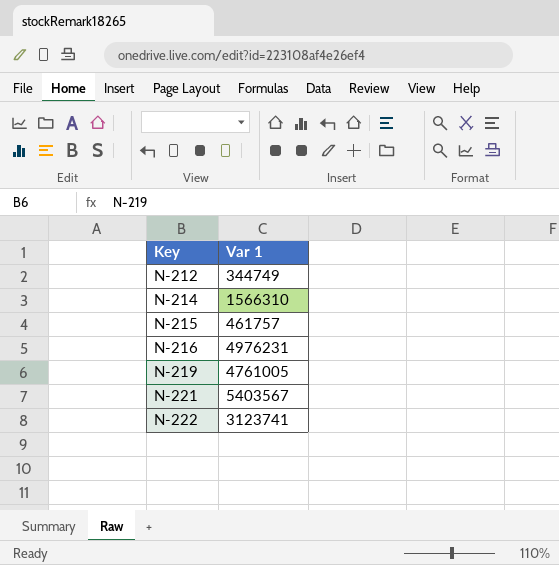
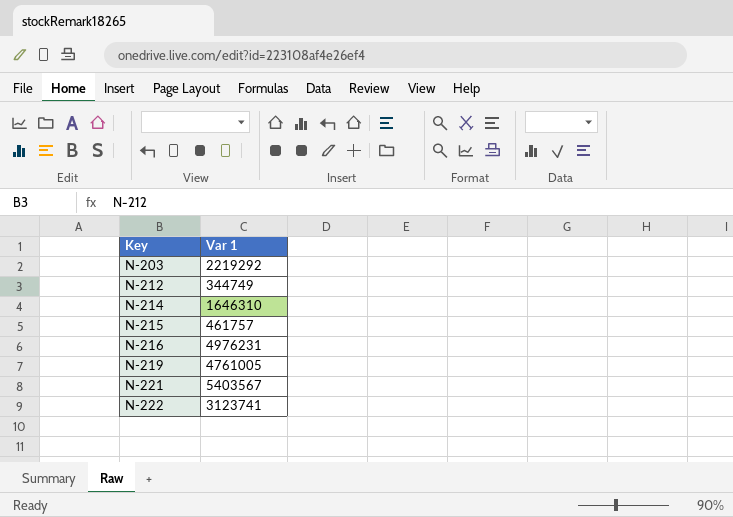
row N-203: none -> 2219292
N-214 | Var 1: 1566310 -> 1646310

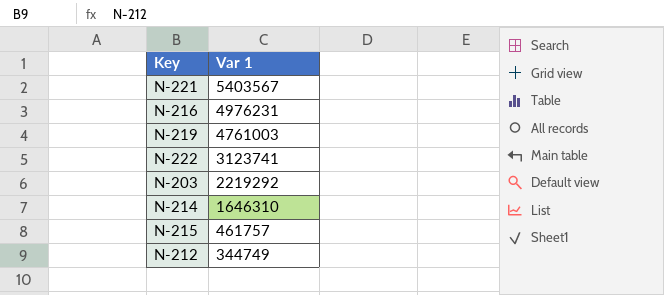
row order: Key ascending -> Var 1 descending
N-219 | Var 1: 4761005 -> 4761003

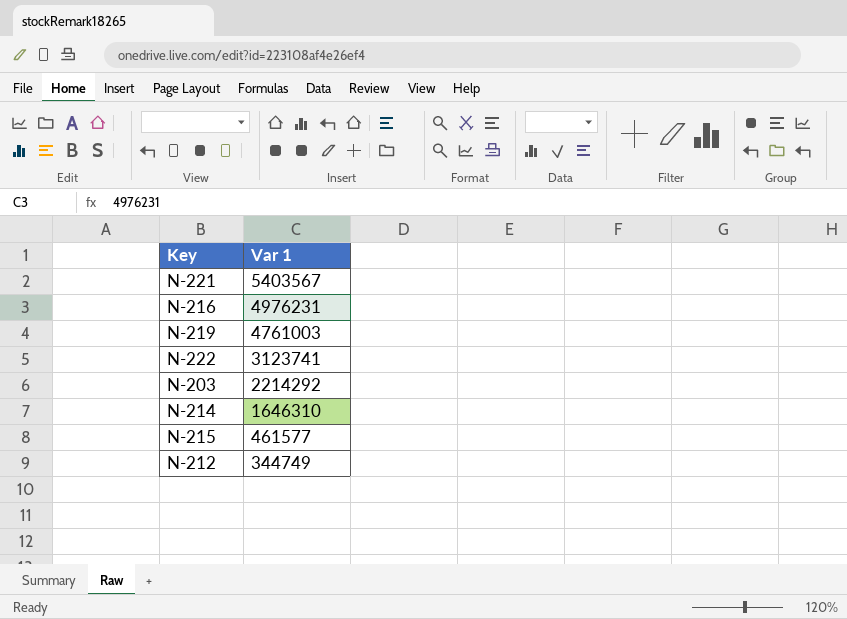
N-203 | Var 1: 2219292 -> 2214292
N-215 | Var 1: 461757 -> 461577

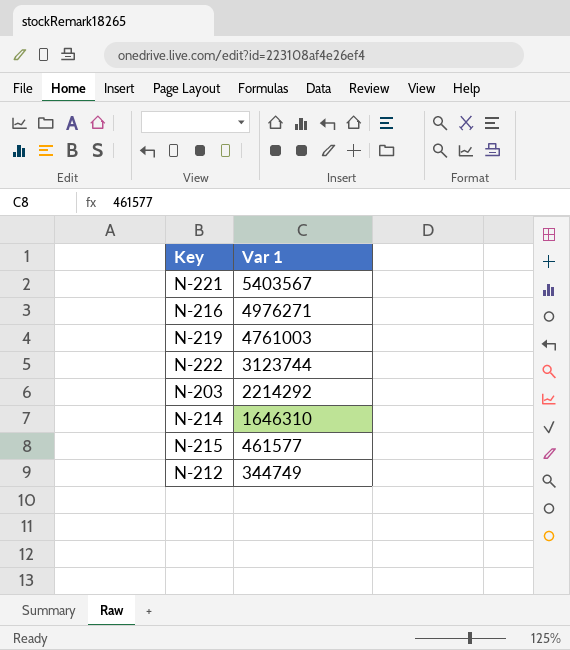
N-216 | Var 1: 4976231 -> 4976271
N-222 | Var 1: 3123741 -> 3123744

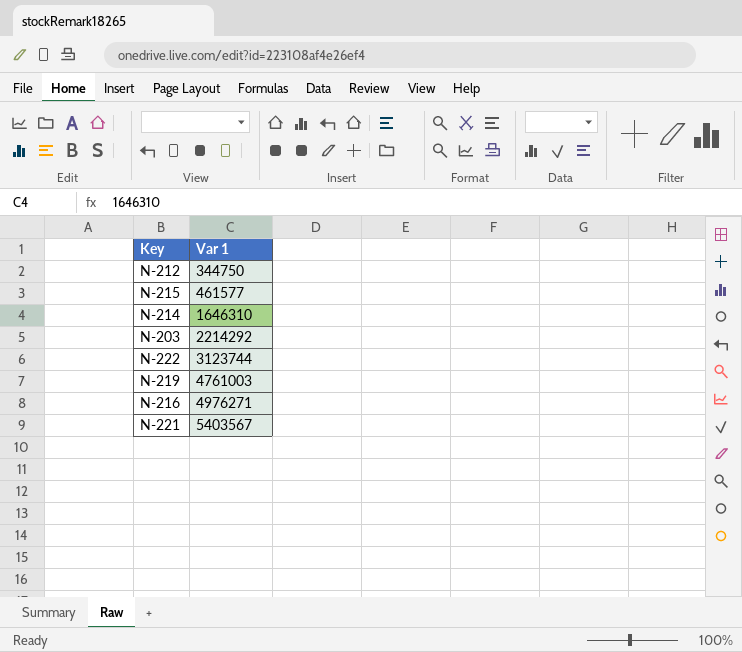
row order: Var 1 descending -> Var 1 ascending
N-212 | Var 1: 344749 -> 344750

